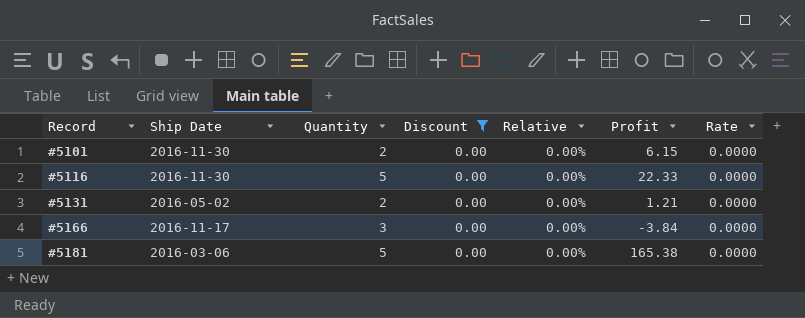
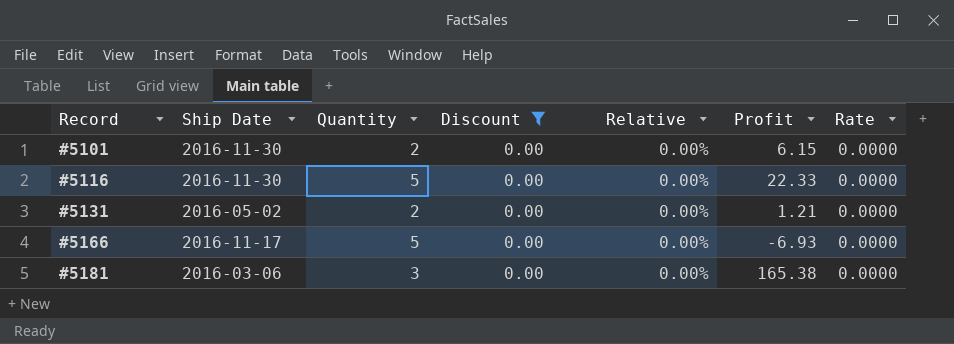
#5166 | Quantity: 3 -> 5
#5166 | Profit: -3.84 -> -6.93
#5181 | Quantity: 5 -> 3

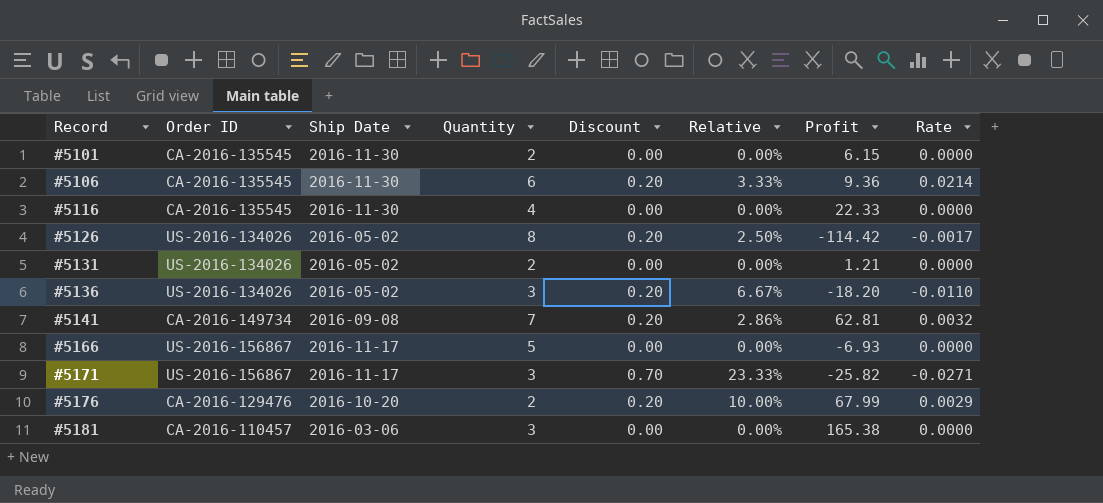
filter: Discount = 0.00 -> none
column Order ID | position: none -> 2
#5116 | Quantity: 5 -> 4

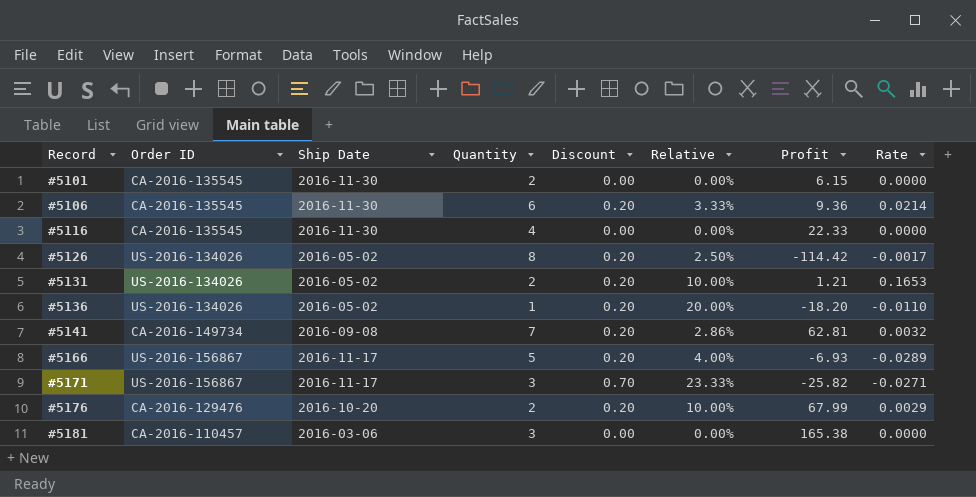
#5131 | Discount: 0.00 -> 0.20
#5131 | Relative: 0.00% -> 10.00%
#5131 | Rate: 0.0000 -> 0.1653
#5136 | Quantity: 3 -> 1
#5136 | Relative: 6.67% -> 20.00%
#5166 | Discount: 0.00 -> 0.20
#5166 | Relative: 0.00% -> 4.00%
#5166 | Rate: 0.0000 -> -0.0289

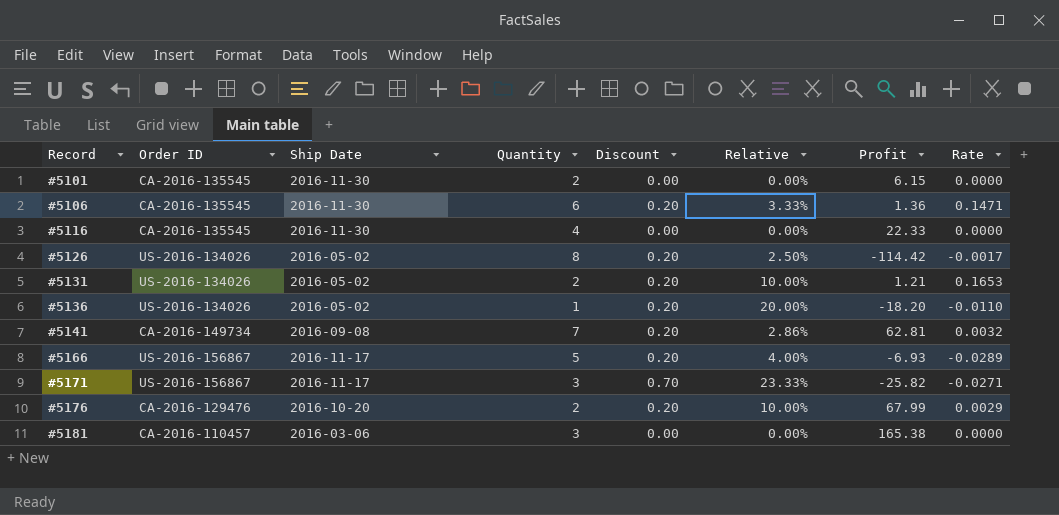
#5106 | Profit: 9.36 -> 1.36
#5106 | Rate: 0.0214 -> 0.1471

